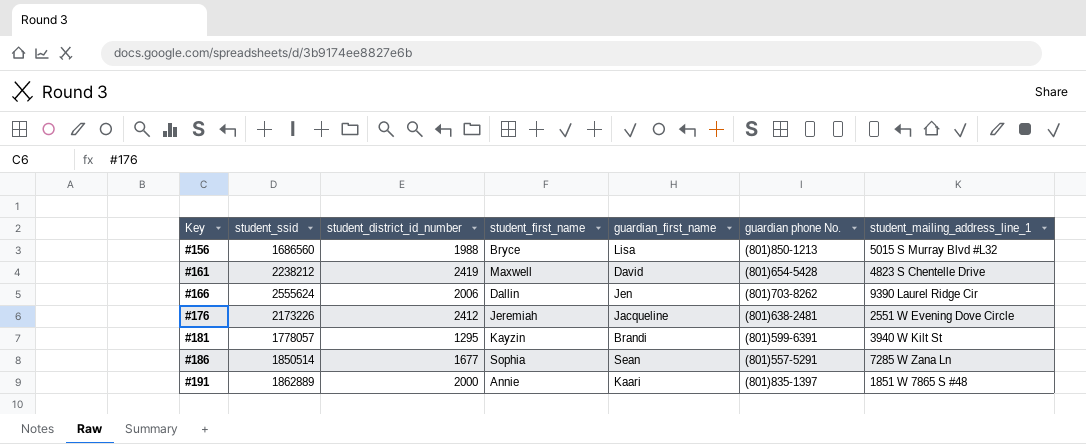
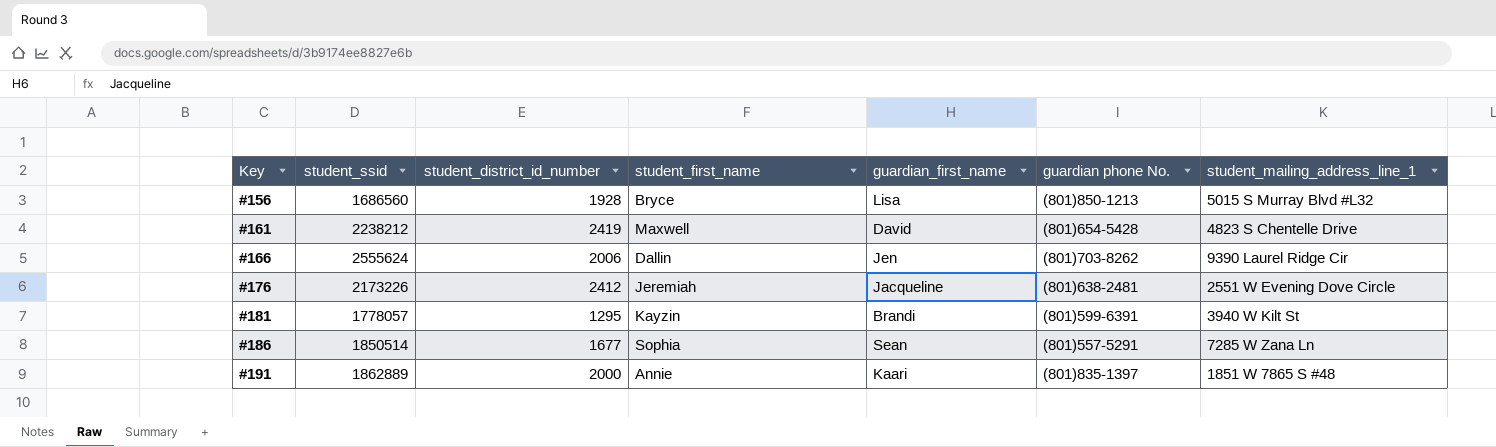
#156 | student_district_id_number: 1988 -> 1928

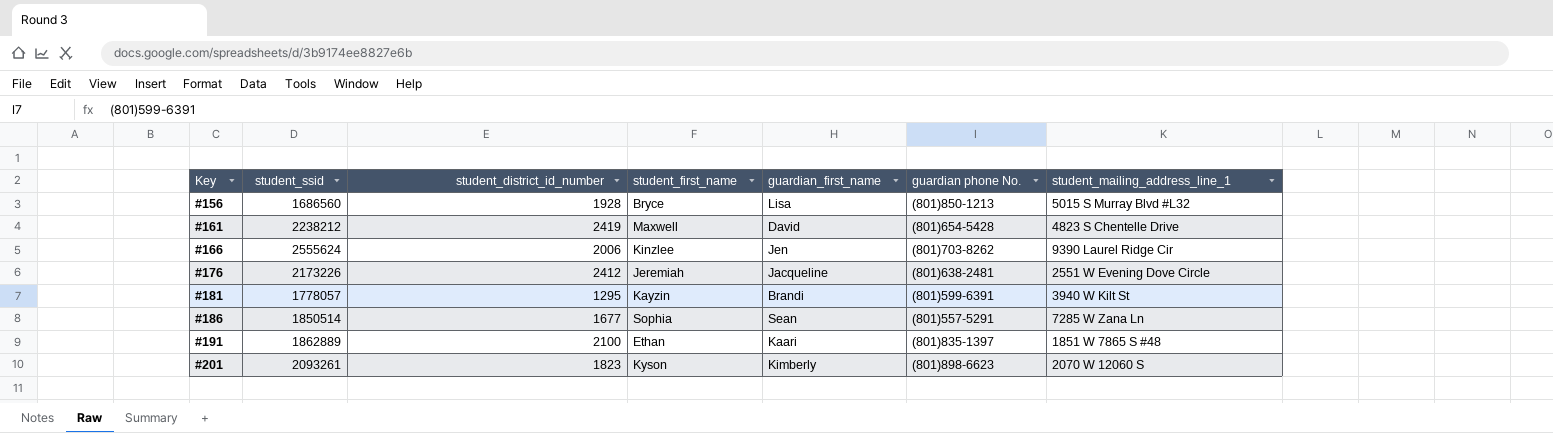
#166 | student_first_name: Dallin -> Kinzlee
#191 | student_district_id_number: 2000 -> 2100
#191 | student_first_name: Annie -> Ethan
row #201: none -> 2093261 | 1823 | Kyson | Kimberly | (801)898-6623 | 2070 W 12060 S

